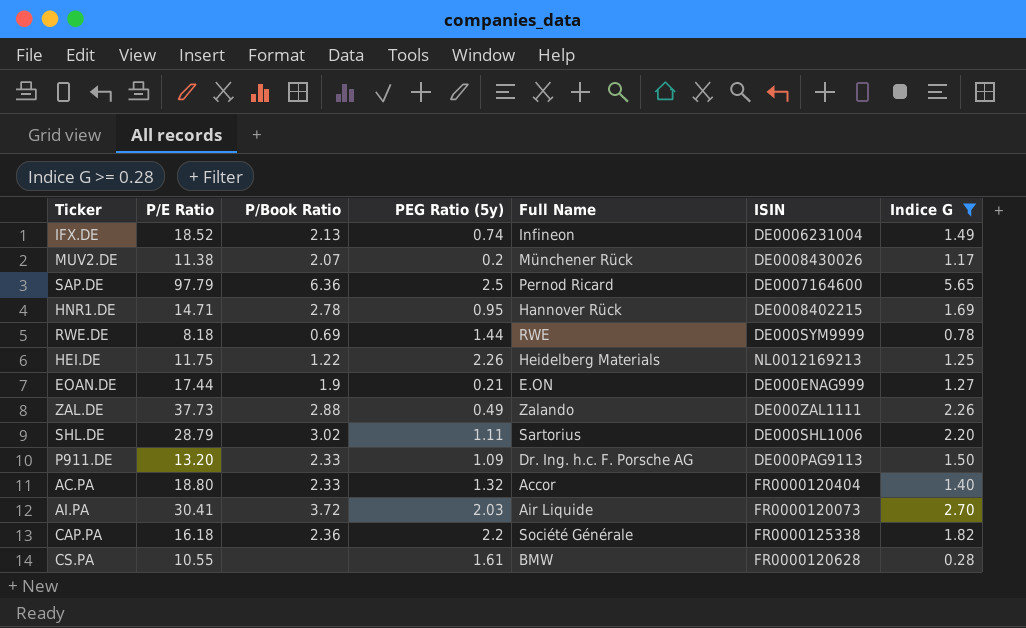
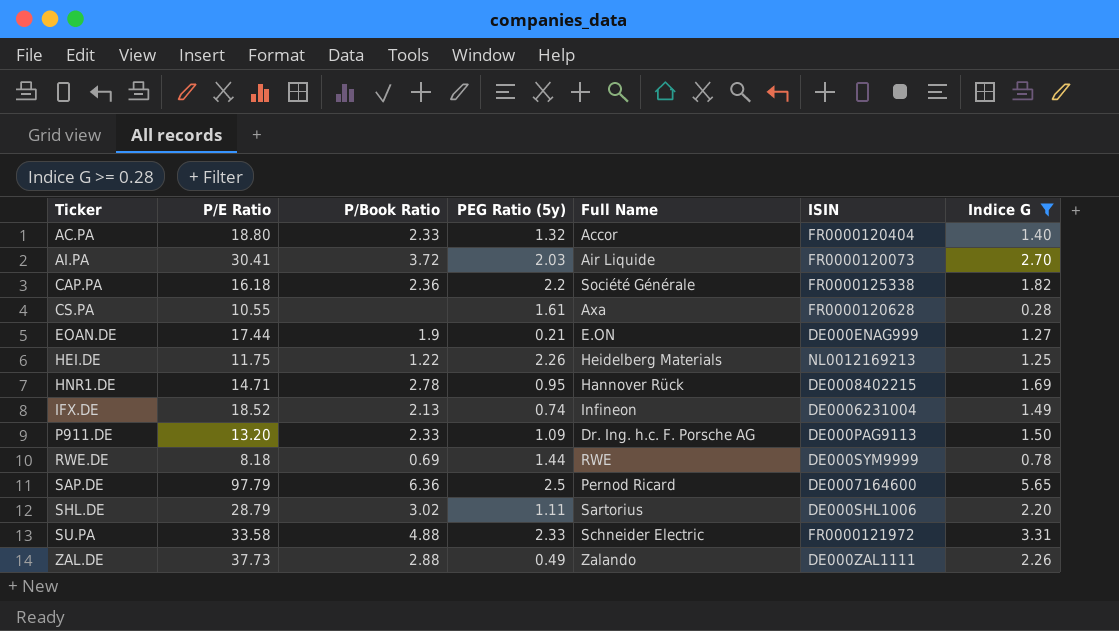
row order: none -> Ticker ascending
row MUV2.DE: 11.38 | 2.07 | 0.2 | Münchener Rück | DE0008430026 | 1.17 -> none
CS.PA | Full Name: BMW -> Axa
row SU.PA: none -> 33.58 | 4.88 | 2.33 | Schneider Electric | FR0000121972 | 3.31

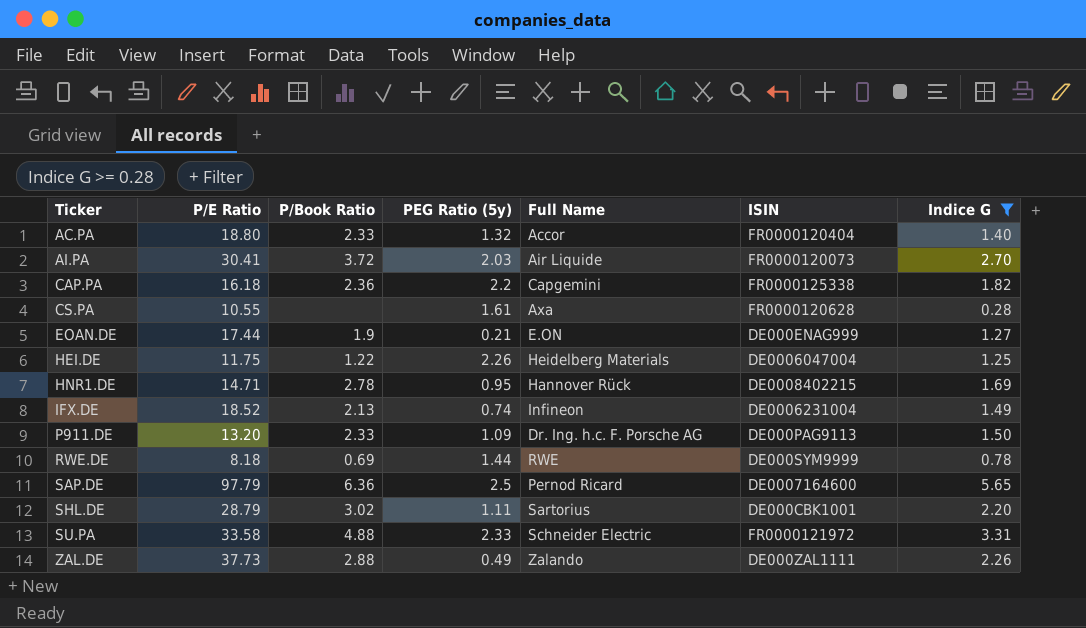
CAP.PA | Full Name: Société Générale -> Capgemini
HEI.DE | ISIN: NL0012169213 -> DE0006047004
SHL.DE | ISIN: DE000SHL1006 -> DE000CBK1001

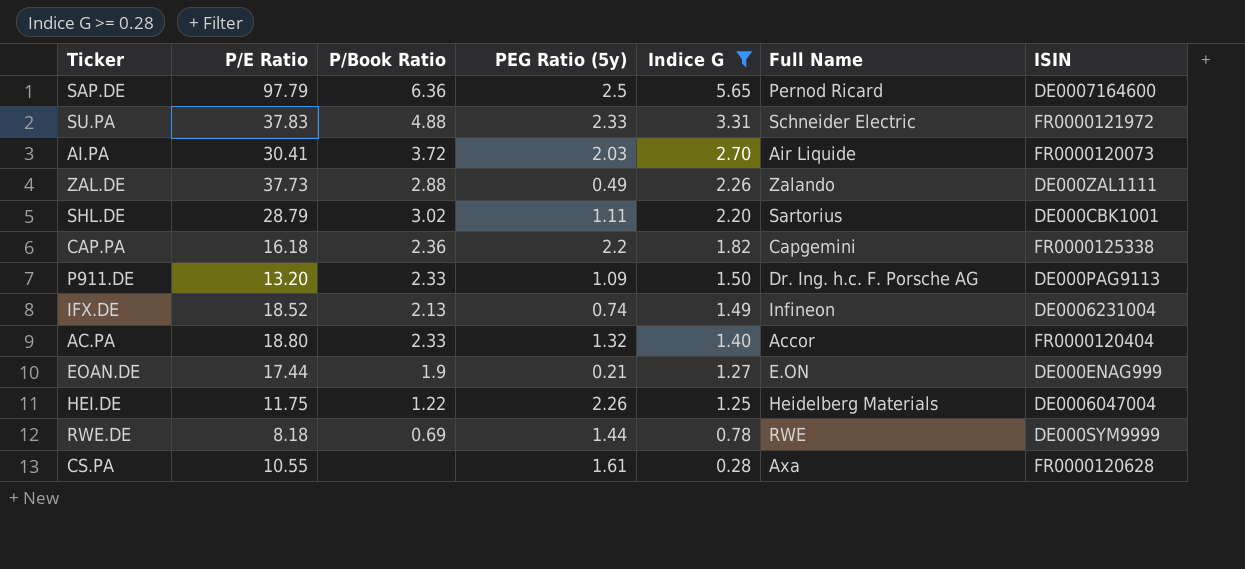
row order: Ticker ascending -> Indice G descending
column Indice G | position: 7 -> 5
row HNR1.DE: 14.71 | 2.78 | 0.95 | Hannover Rück | DE0008402215 | 1.69 -> none
SU.PA | P/E Ratio: 33.58 -> 37.83

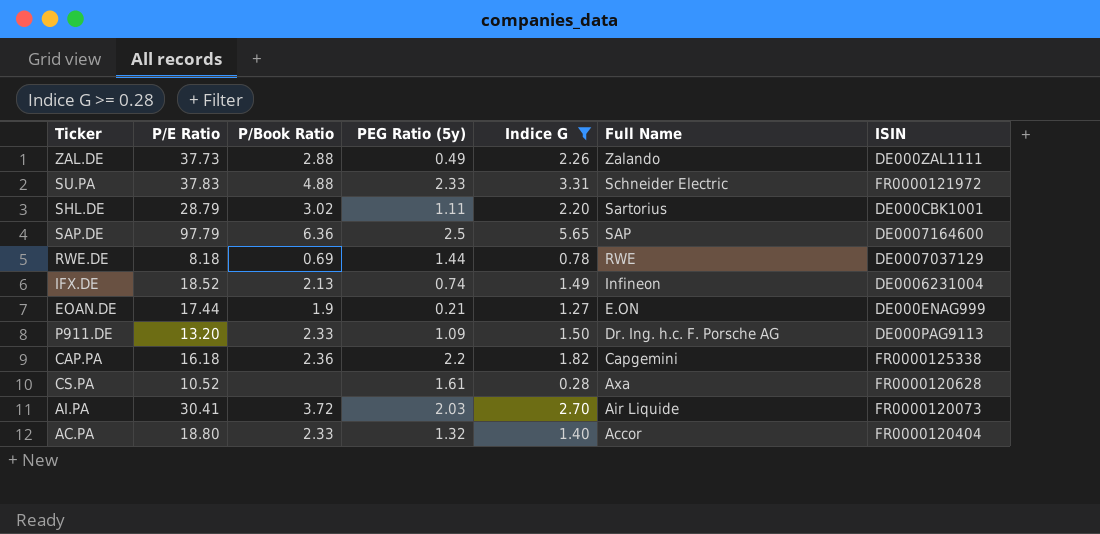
row order: Indice G descending -> Full Name descending
row HEI.DE: 11.75 | 1.22 | 2.26 | 1.25 | Heidelberg Materials | DE0006047004 -> none
SAP.DE | Full Name: Pernod Ricard -> SAP
RWE.DE | ISIN: DE000SYM9999 -> DE0007037129
CS.PA | P/E Ratio: 10.55 -> 10.52

